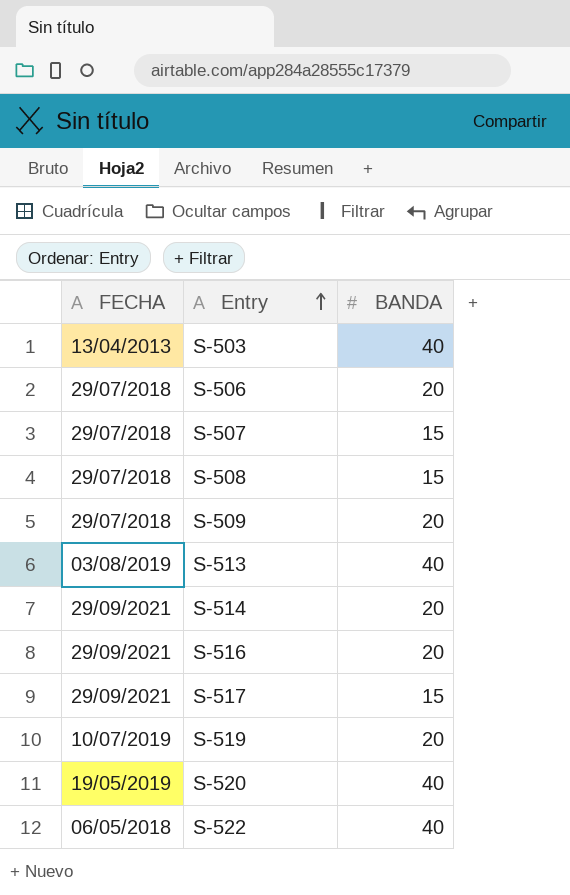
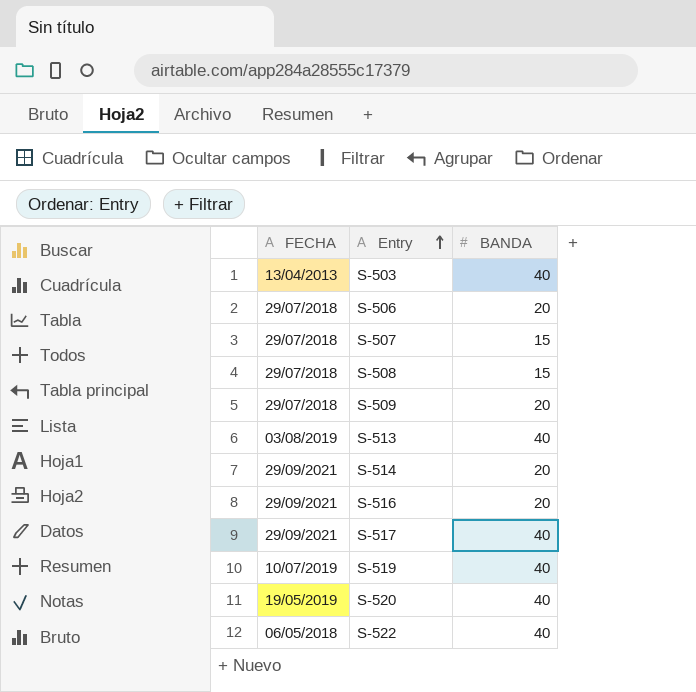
S-517 | BANDA: 15 -> 40
S-519 | BANDA: 20 -> 40

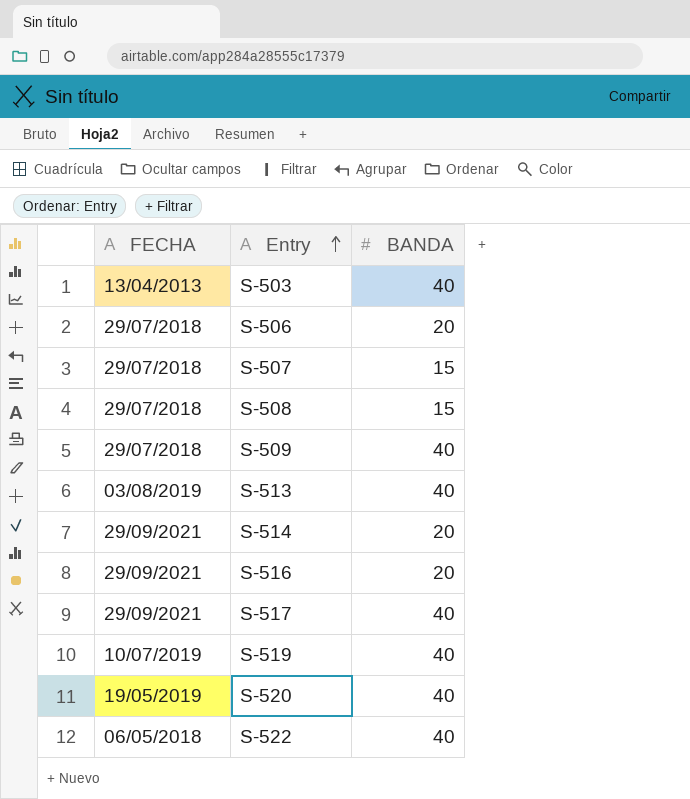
S-509 | BANDA: 20 -> 40

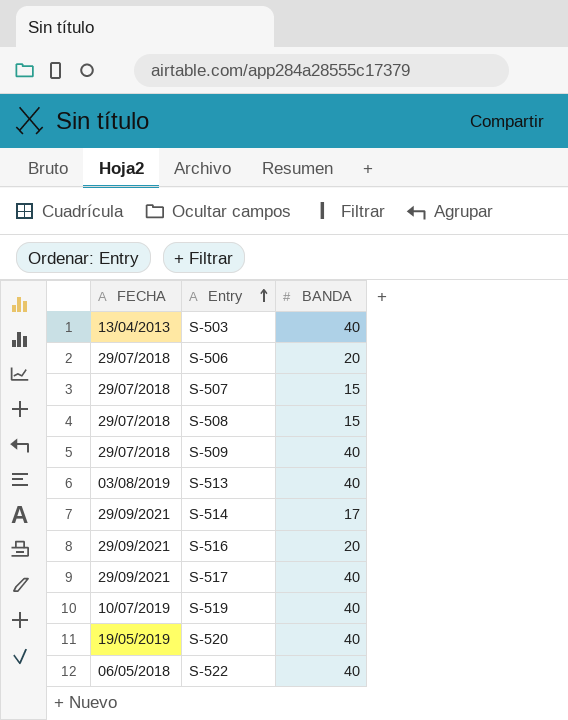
S-514 | BANDA: 20 -> 17

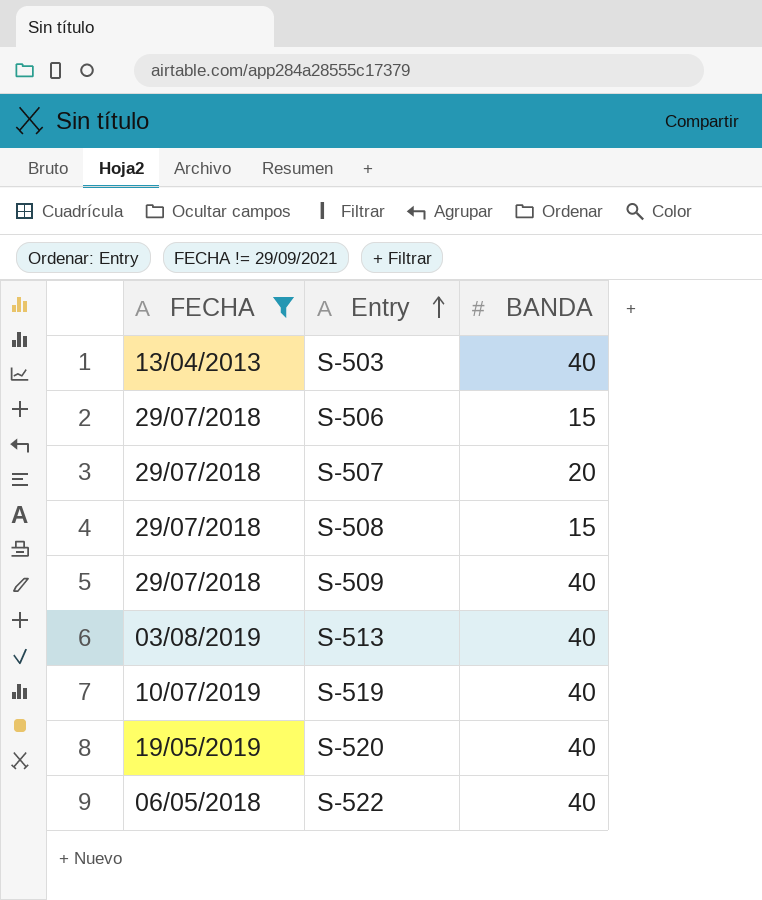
filter: none -> FECHA != 29/09/2021
S-506 | BANDA: 20 -> 15
S-507 | BANDA: 15 -> 20

